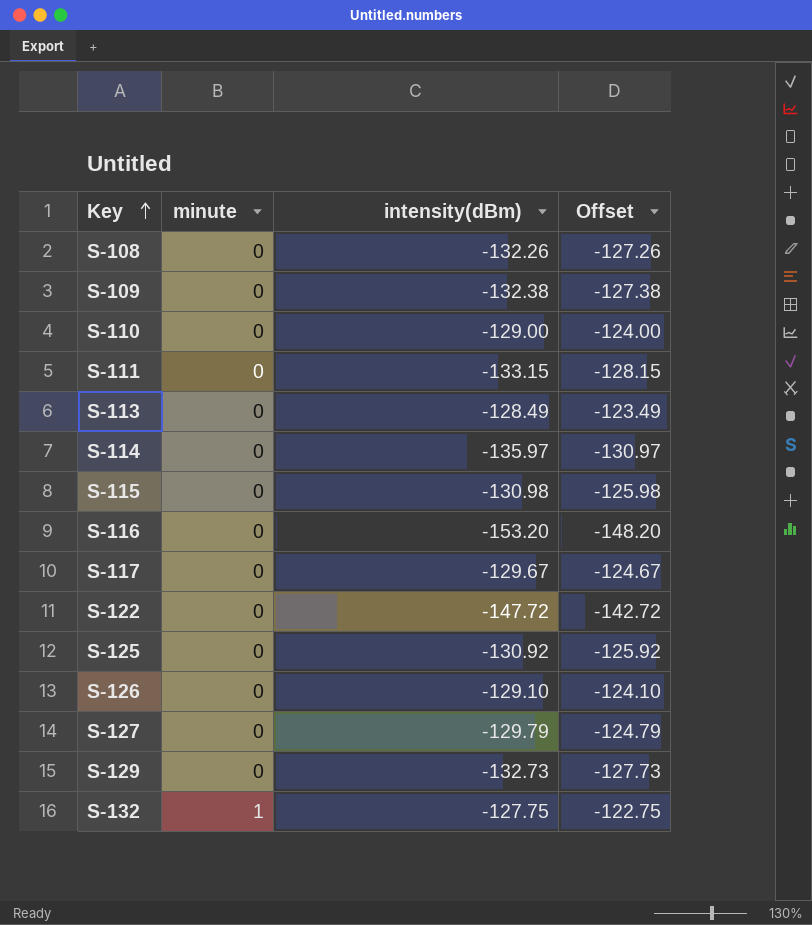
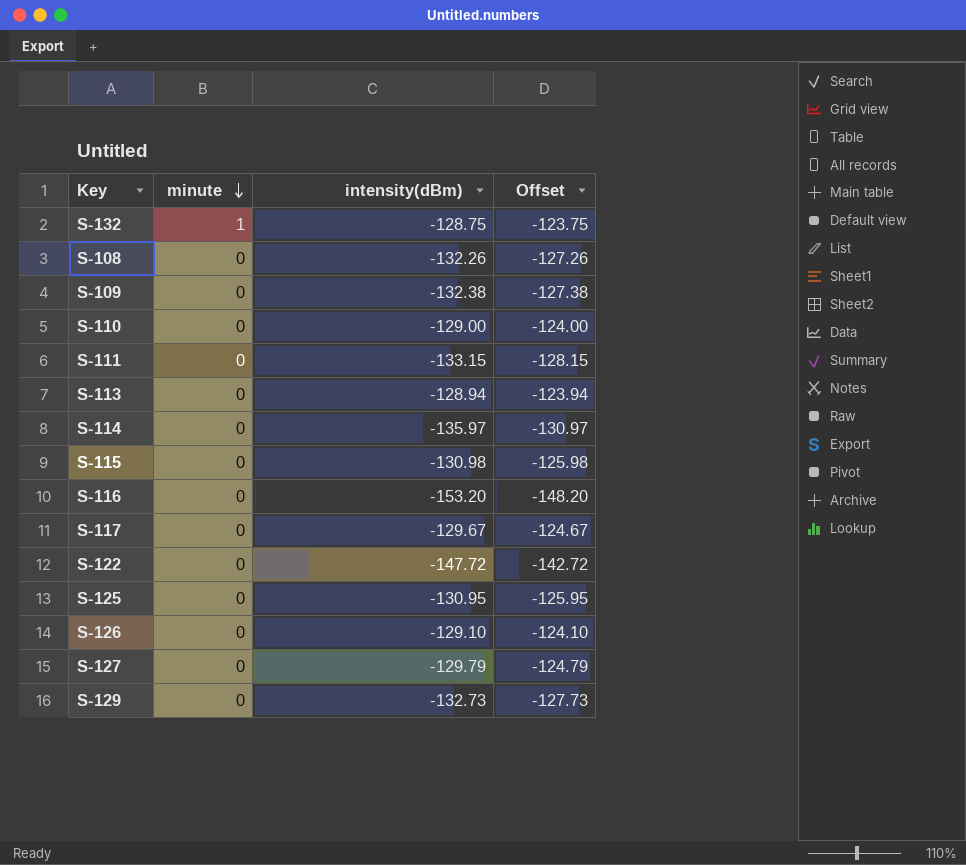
row order: Key ascending -> minute descending
S-132 | intensity(dBm): -127.75 -> -128.75
S-132 | Offset: -122.75 -> -123.75
S-113 | intensity(dBm): -128.49 -> -128.94
S-113 | Offset: -123.49 -> -123.94
S-125 | intensity(dBm): -130.92 -> -130.95
S-125 | Offset: -125.92 -> -125.95

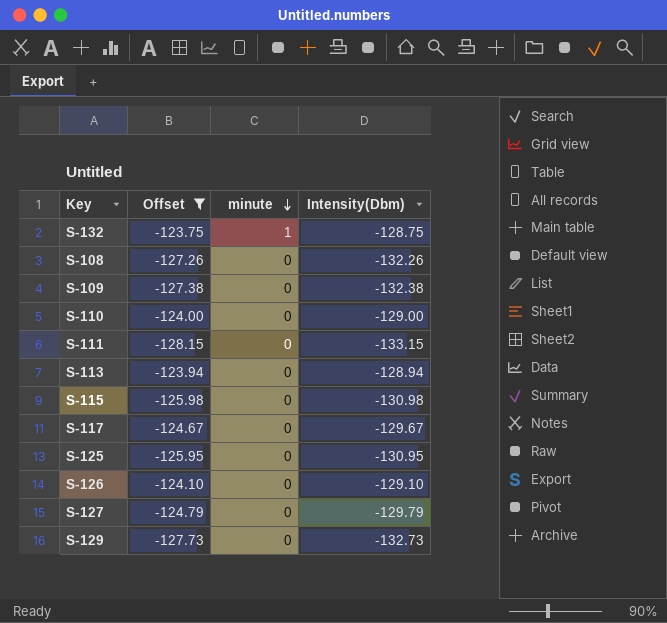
filter: none -> Offset >= -128.15
column Offset | position: 4 -> 2
column name: intensity(dBm) -> Intensity(Dbm)

